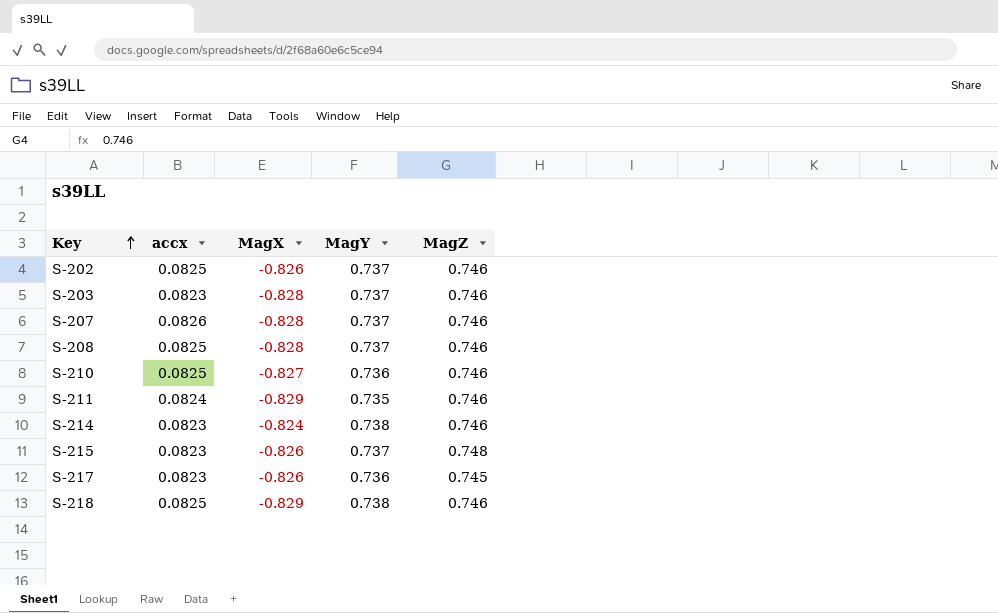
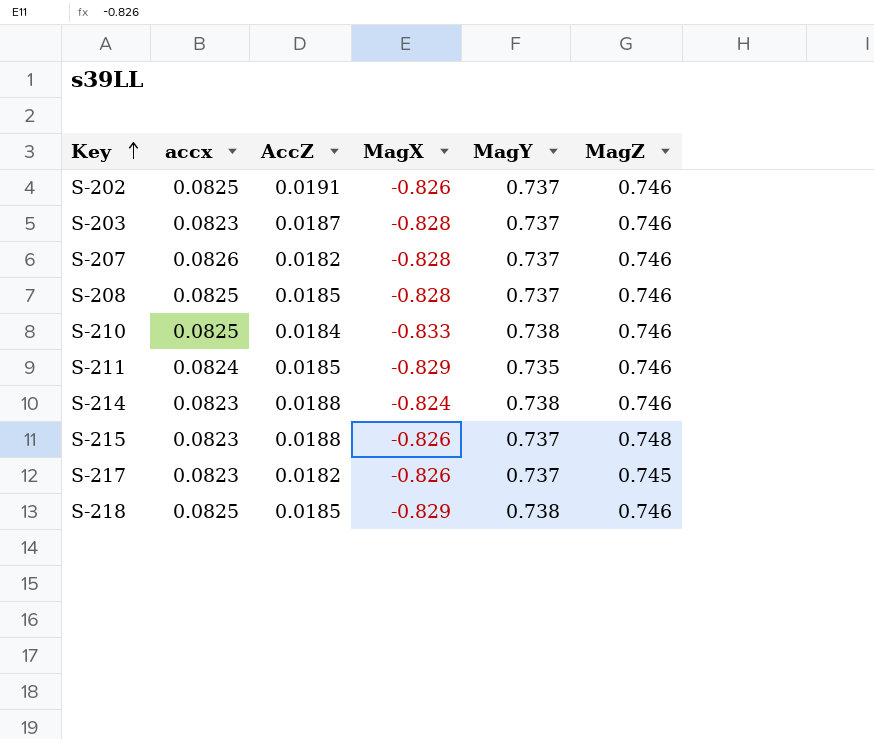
column AccZ | position: none -> 3
S-210 | MagX: -0.827 -> -0.833
S-210 | MagY: 0.736 -> 0.738
S-217 | MagY: 0.736 -> 0.737

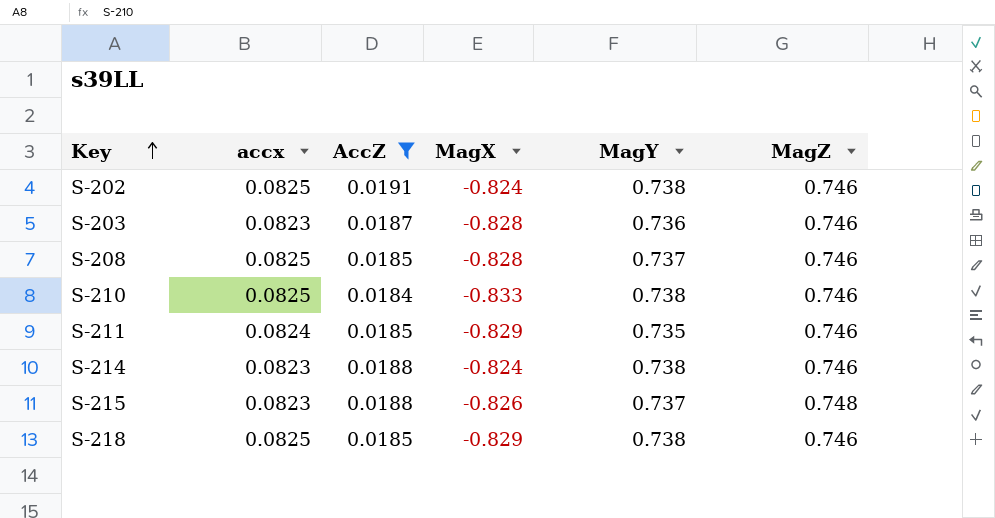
filter: none -> AccZ != 0.0182
S-202 | MagX: -0.826 -> -0.824
S-202 | MagY: 0.737 -> 0.738
S-203 | MagY: 0.737 -> 0.736

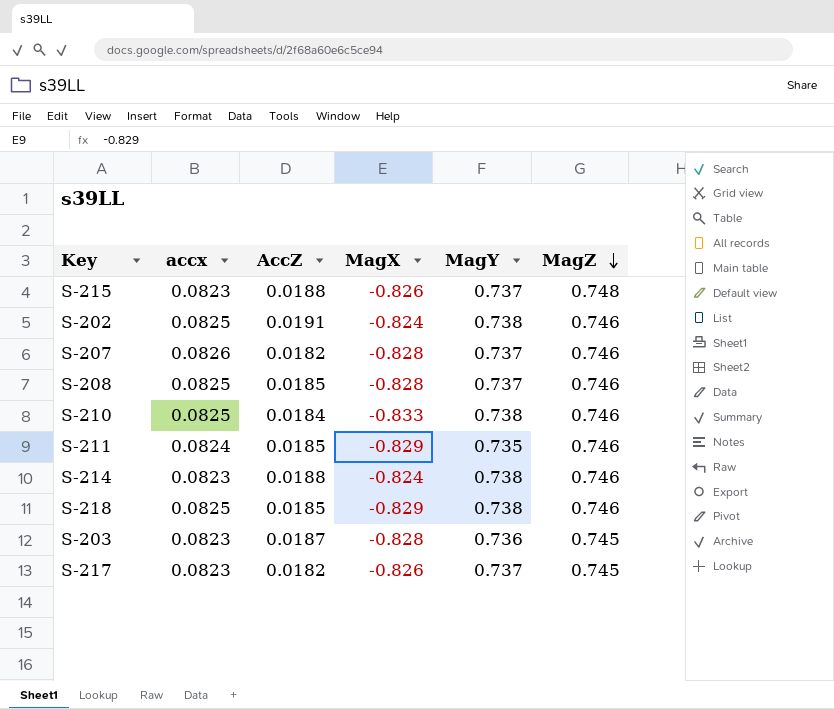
filter: AccZ != 0.0182 -> none
row order: Key ascending -> MagZ descending
S-203 | MagZ: 0.746 -> 0.745

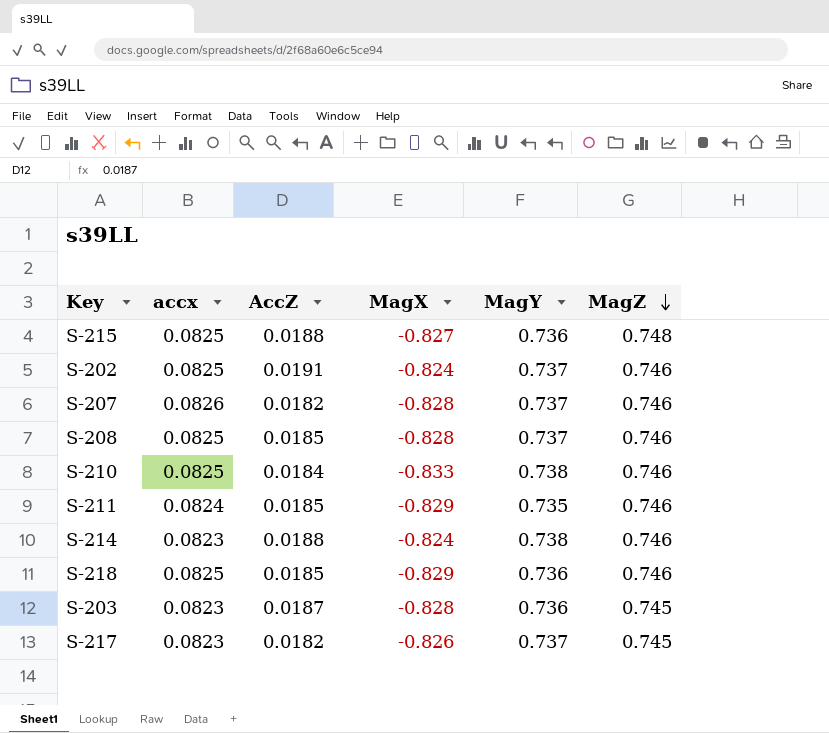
S-215 | accx: 0.0823 -> 0.0825
S-215 | MagX: -0.826 -> -0.827
S-215 | MagY: 0.737 -> 0.736
S-202 | MagY: 0.738 -> 0.737
S-218 | MagY: 0.738 -> 0.736

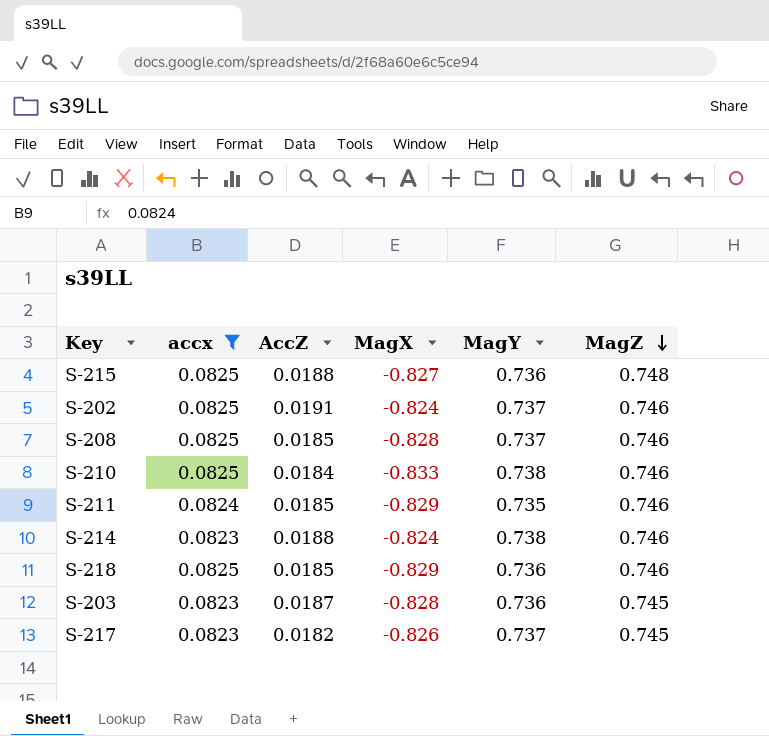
filter: none -> accx != 0.0826

